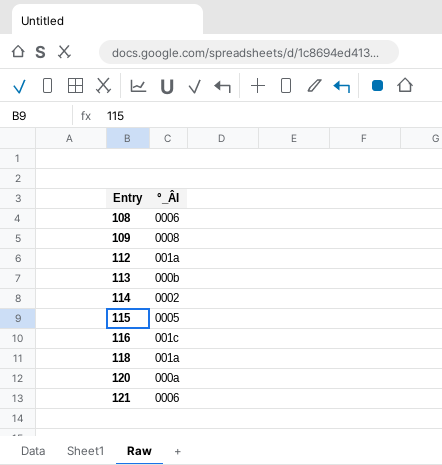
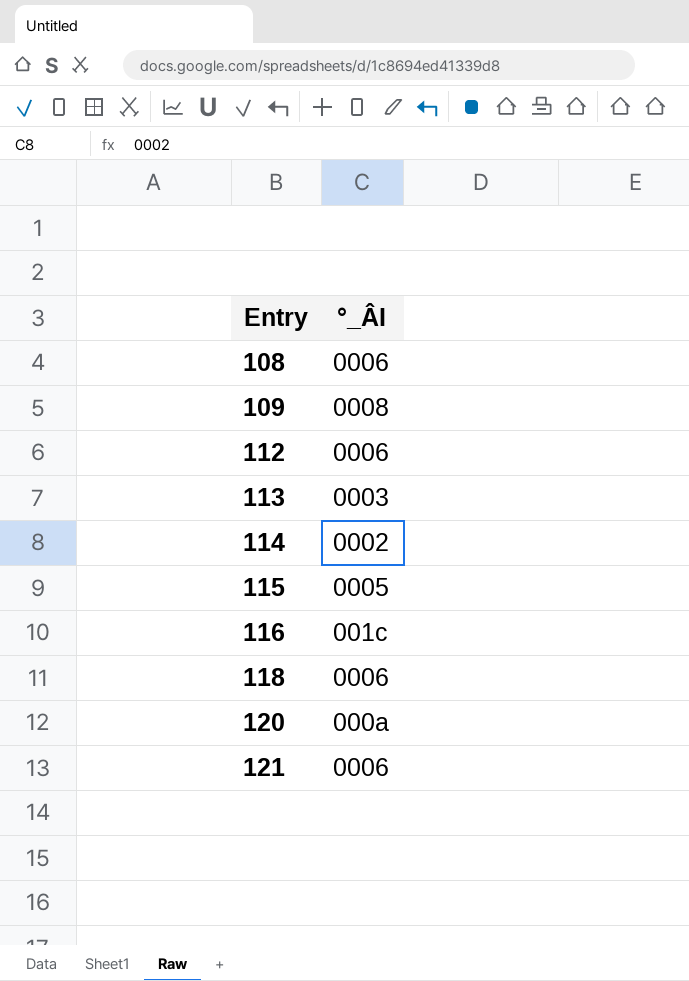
112 | °_ÂI: 001a -> 0006
113 | °_ÂI: 000b -> 0003
118 | °_ÂI: 001a -> 0006

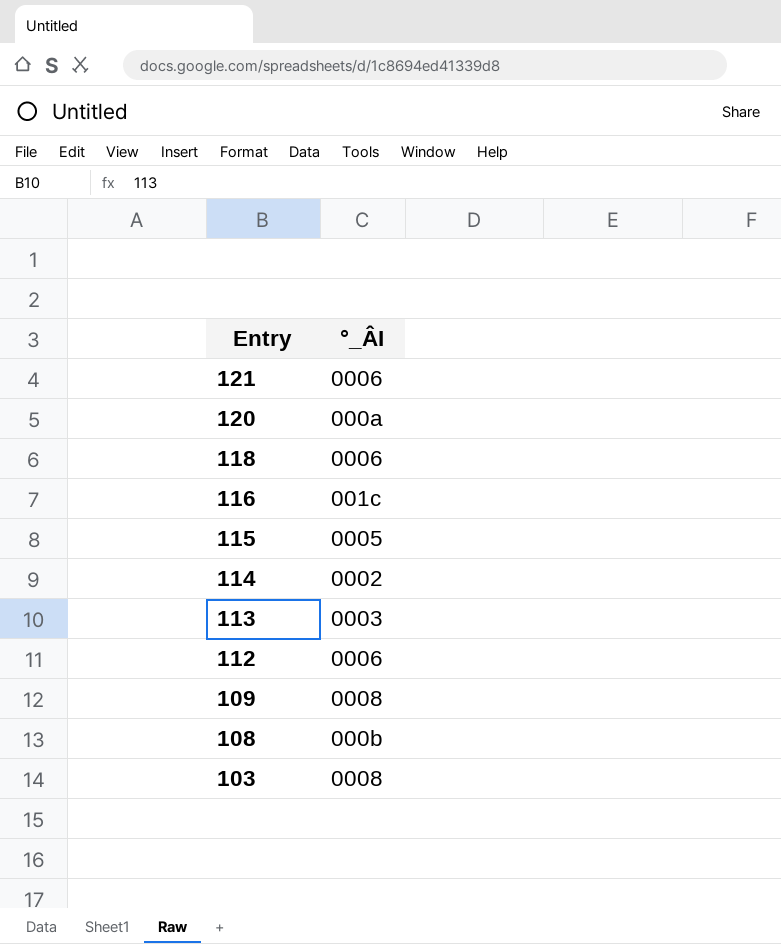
row order: Entry ascending -> Entry descending
108 | °_ÂI: 0006 -> 000b
row 103: none -> 0008

